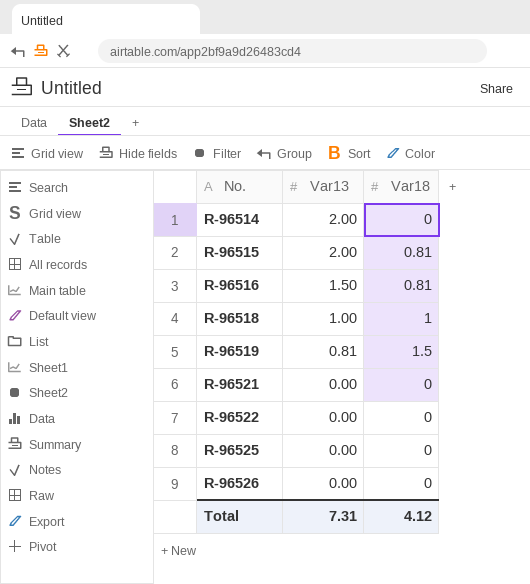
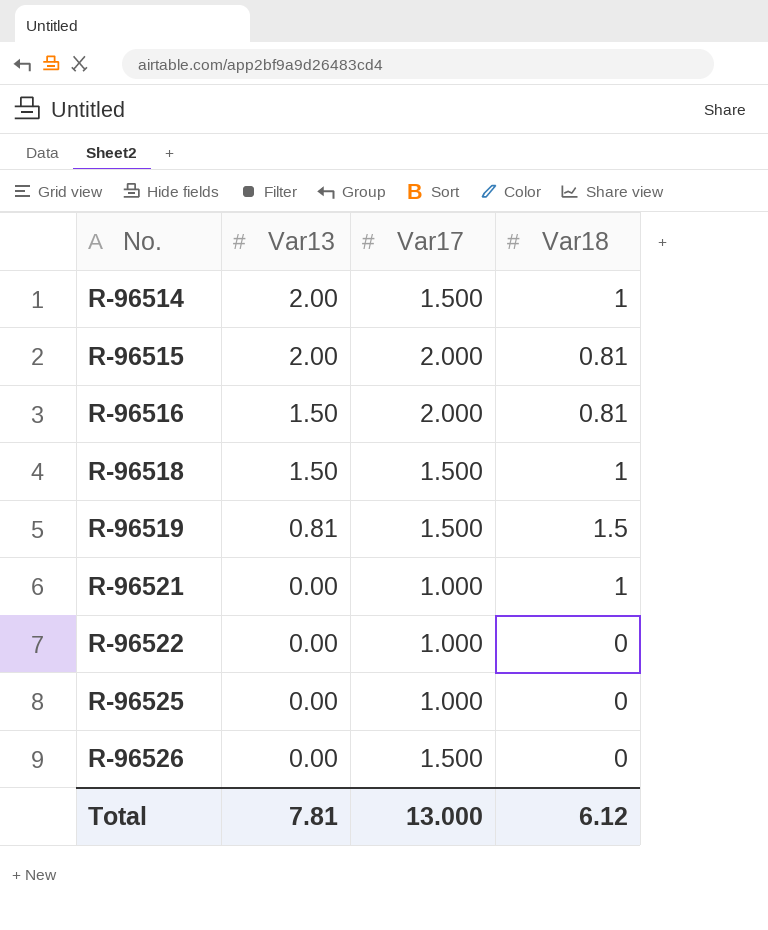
column Var17 | position: none -> 3
R-96514 | Var18: 0 -> 1
R-96518 | Var13: 1.00 -> 1.50
R-96521 | Var18: 0 -> 1
Total | Var13: 7.31 -> 7.81
Total | Var18: 4.12 -> 6.12

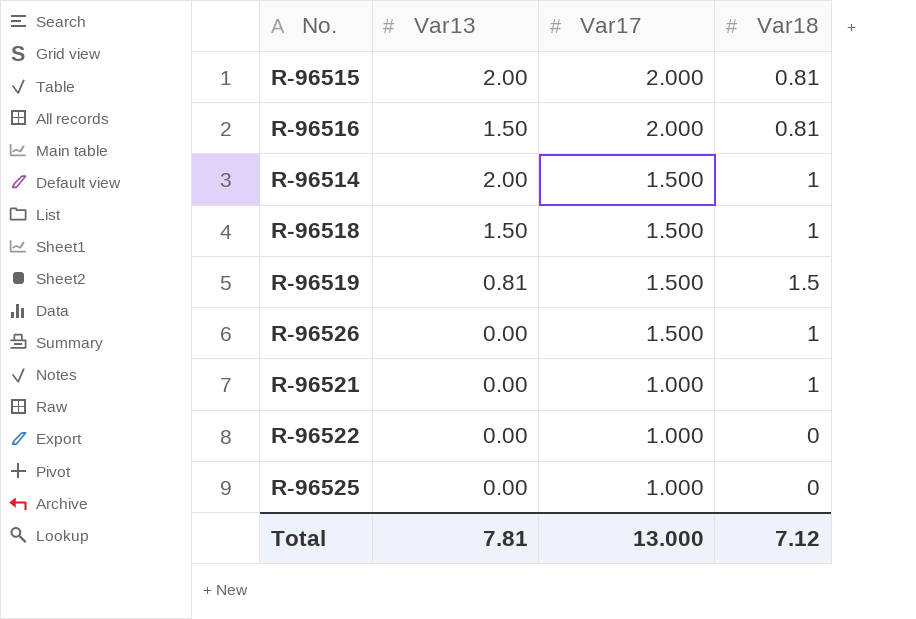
row order: No. ascending -> Var17 descending
R-96526 | Var18: 0 -> 1
Total | Var18: 6.12 -> 7.12

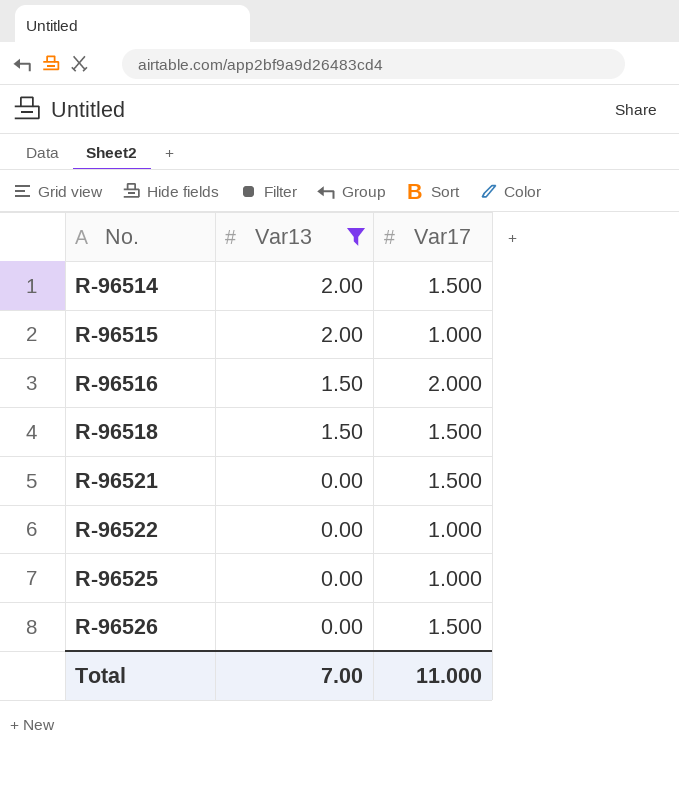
filter: none -> Var13 != 0.81
row order: Var17 descending -> No. ascending
column Var18 | position: 4 -> none
R-96515 | Var17: 2.000 -> 1.000
R-96521 | Var17: 1.000 -> 1.500
Total | Var13: 7.81 -> 7.00
Total | Var17: 13.000 -> 11.000

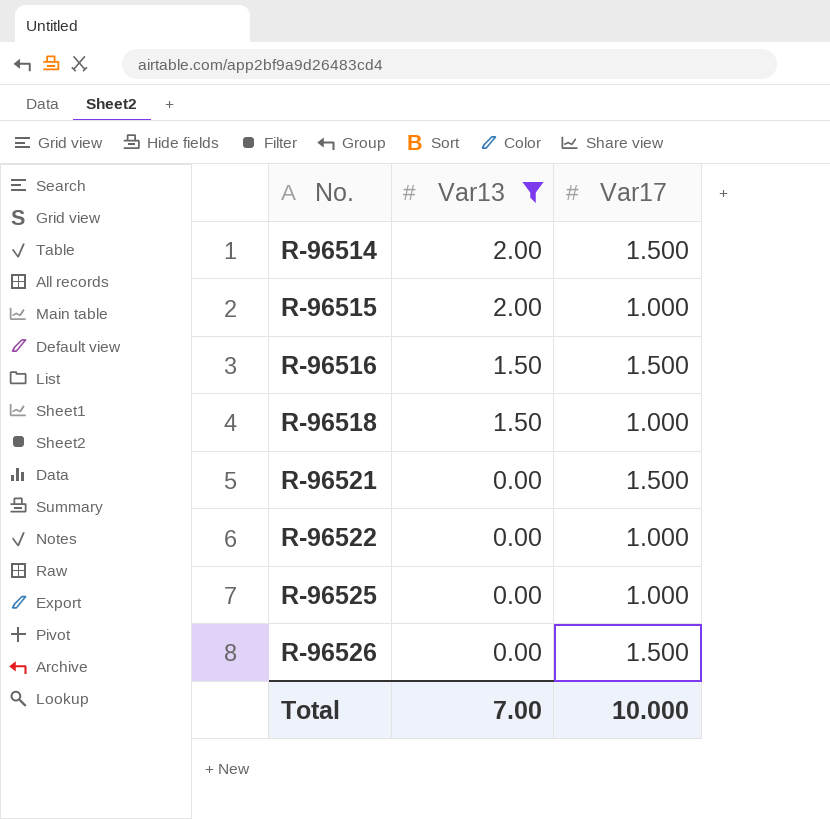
R-96516 | Var17: 2.000 -> 1.500
R-96518 | Var17: 1.500 -> 1.000
Total | Var17: 11.000 -> 10.000

